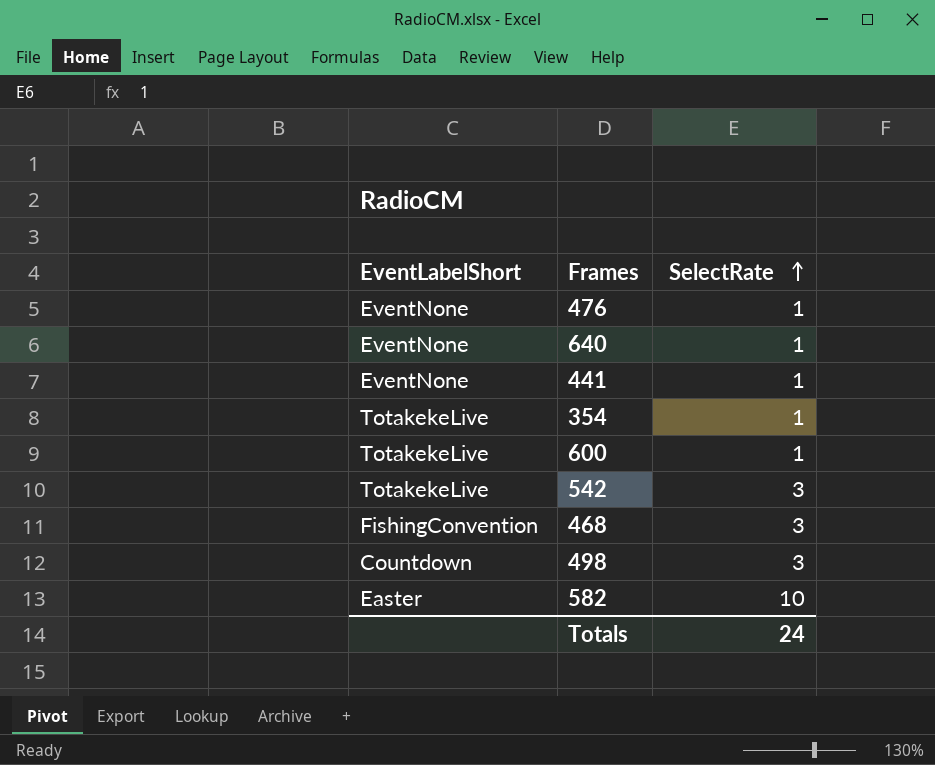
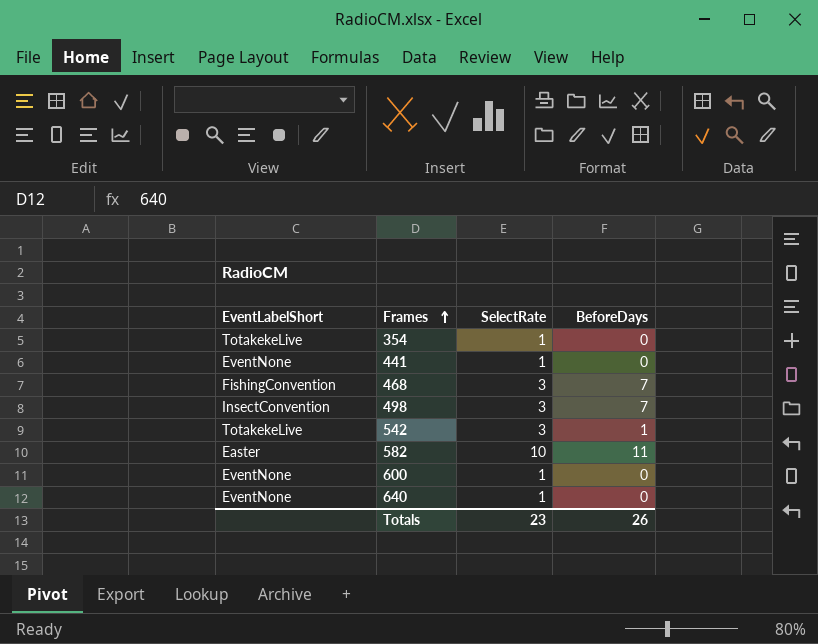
row order: SelectRate ascending -> Frames ascending
column BeforeDays | position: none -> 4
row 476: EventNone | 1 -> none
498 | EventLabelShort: Countdown -> InsectConvention
600 | EventLabelShort: TotakekeLive -> EventNone
Totals | SelectRate: 24 -> 23

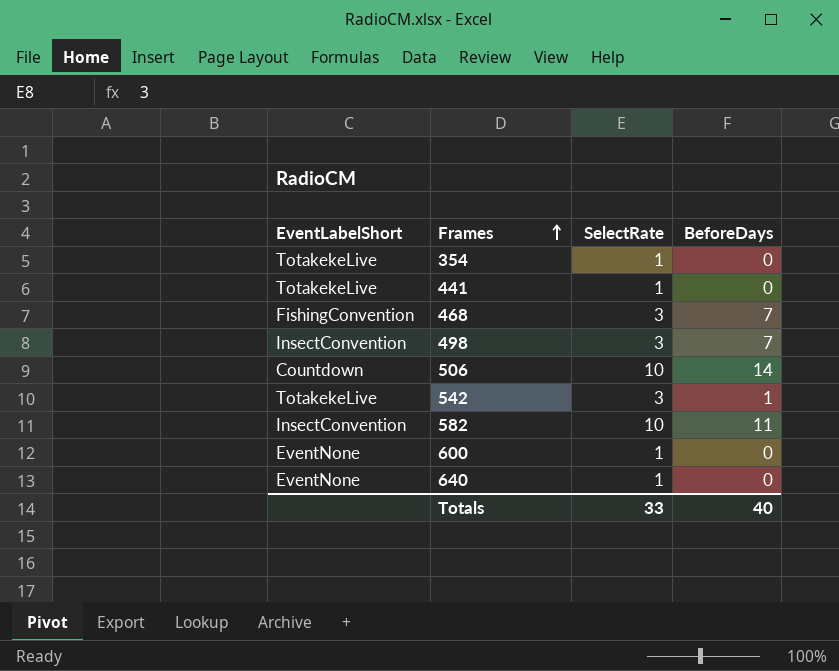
441 | EventLabelShort: EventNone -> TotakekeLive
row 506: none -> Countdown | 10 | 14
582 | EventLabelShort: Easter -> InsectConvention
Totals | SelectRate: 23 -> 33
Totals | BeforeDays: 26 -> 40

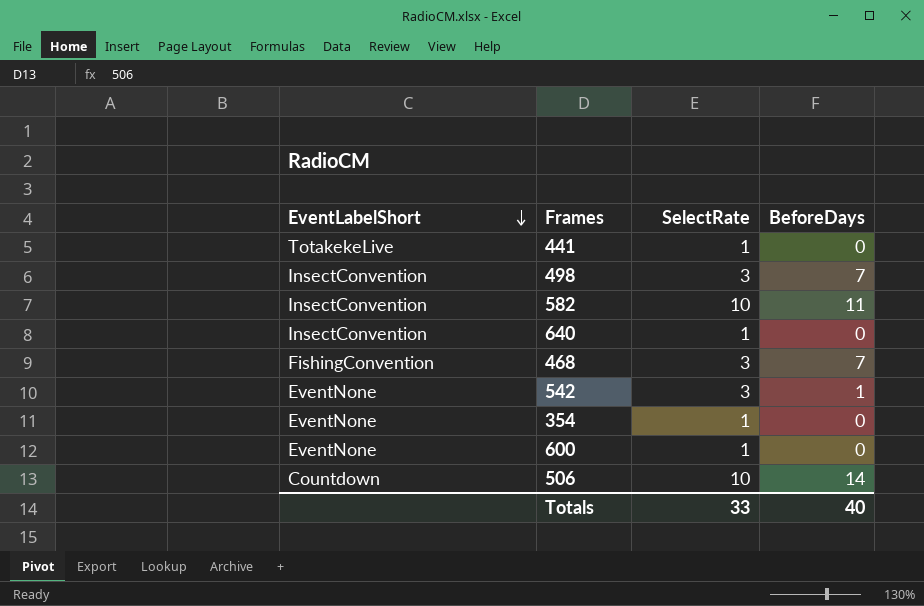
row order: Frames ascending -> EventLabelShort descending
640 | EventLabelShort: EventNone -> InsectConvention
542 | EventLabelShort: TotakekeLive -> EventNone
354 | EventLabelShort: TotakekeLive -> EventNone

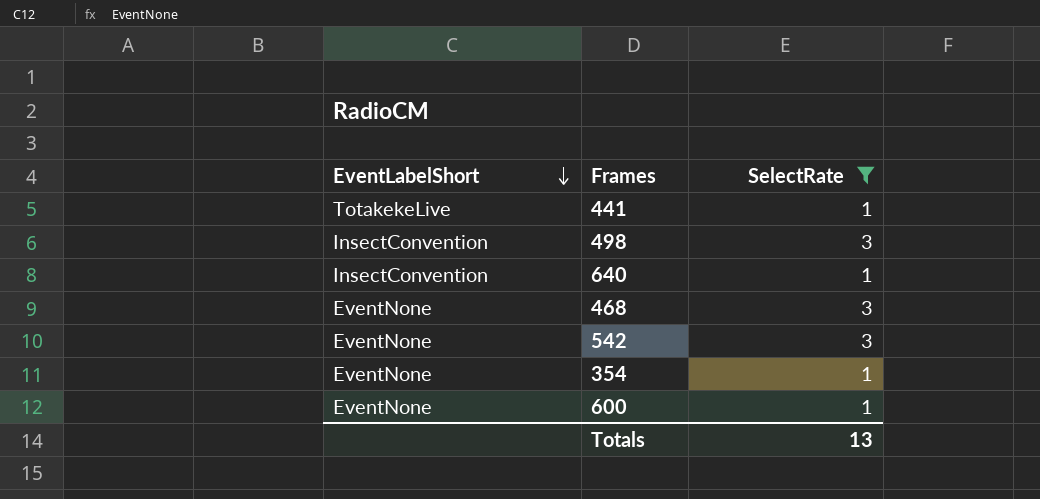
filter: none -> SelectRate != 10
column BeforeDays | position: 4 -> none
468 | EventLabelShort: FishingConvention -> EventNone
Totals | SelectRate: 33 -> 13

